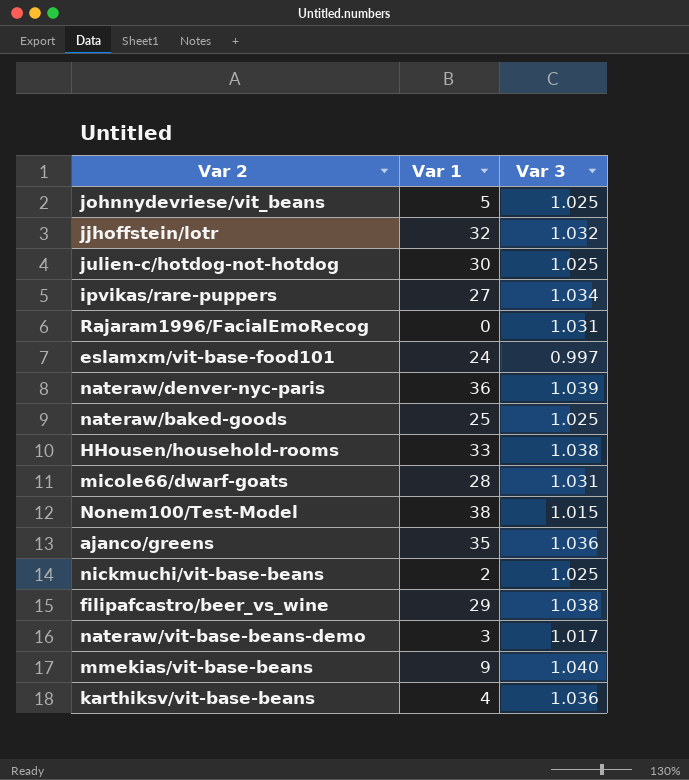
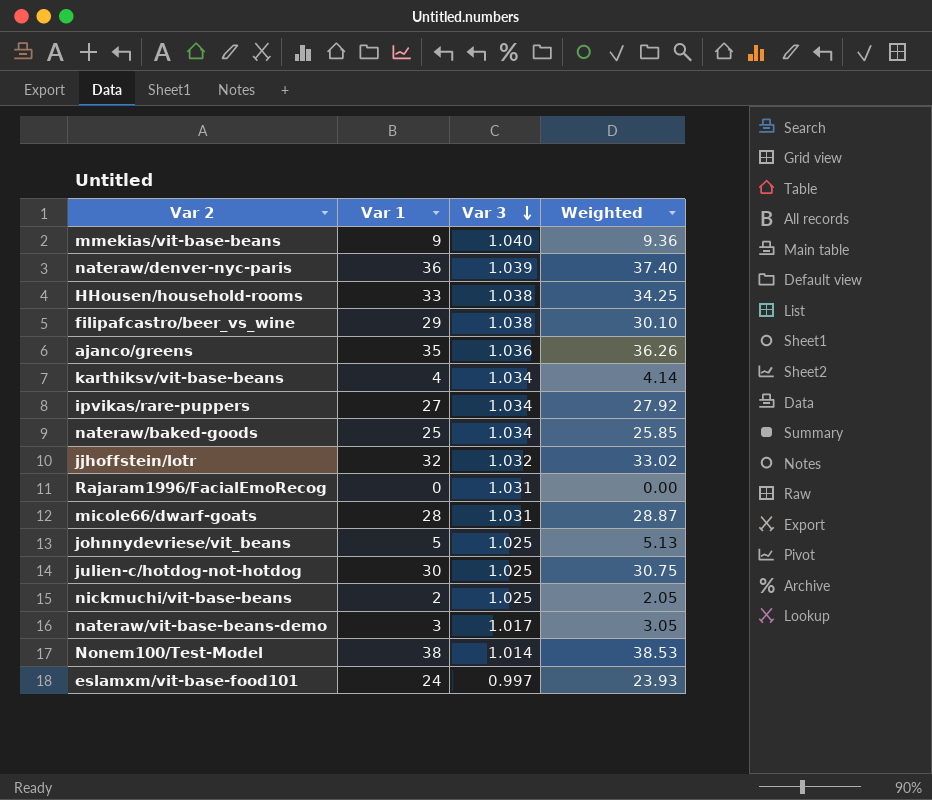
row order: none -> Var 3 descending
column Weighted | formula: none -> [Var 1] * [Var 3]
karthiksv/vit-base-beans | Var 3: 1.036 -> 1.034
nateraw/baked-goods | Var 3: 1.025 -> 1.034
Nonem100/Test-Model | Var 3: 1.015 -> 1.014

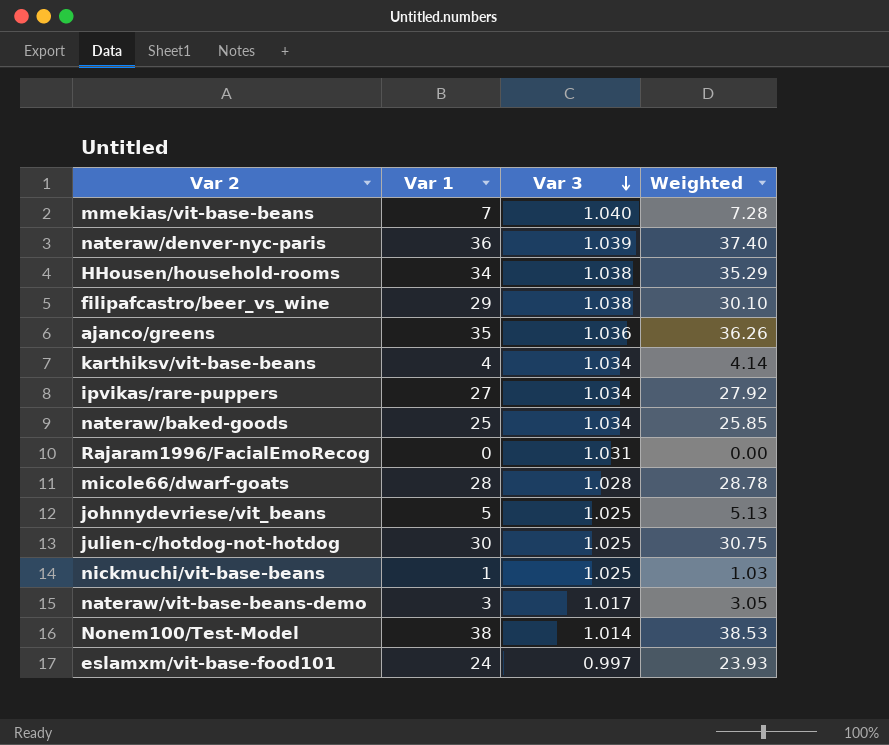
row jjhoffstein/lotr: 32 | 1.032 | 33.02 -> none
mmekias/vit-base-beans | Var 1: 9 -> 7
mmekias/vit-base-beans | Weighted: 9.36 -> 7.28
HHousen/household-rooms | Var 1: 33 -> 34
HHousen/household-rooms | Weighted: 34.25 -> 35.29
micole66/dwarf-goats | Var 3: 1.031 -> 1.028
micole66/dwarf-goats | Weighted: 28.87 -> 28.78
nickmuchi/vit-base-beans | Var 1: 2 -> 1
nickmuchi/vit-base-beans | Weighted: 2.05 -> 1.03

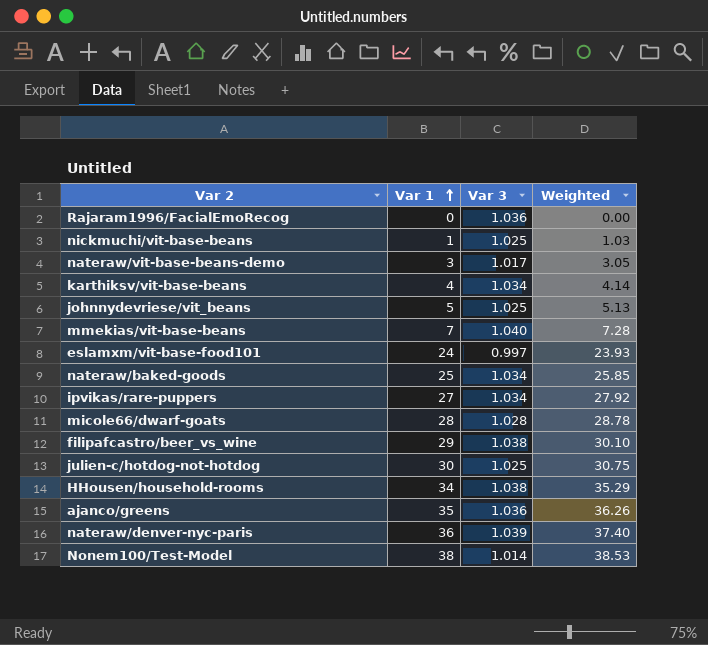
row order: Var 3 descending -> Var 1 ascending
Rajaram1996/FacialEmoRecog | Var 3: 1.031 -> 1.036

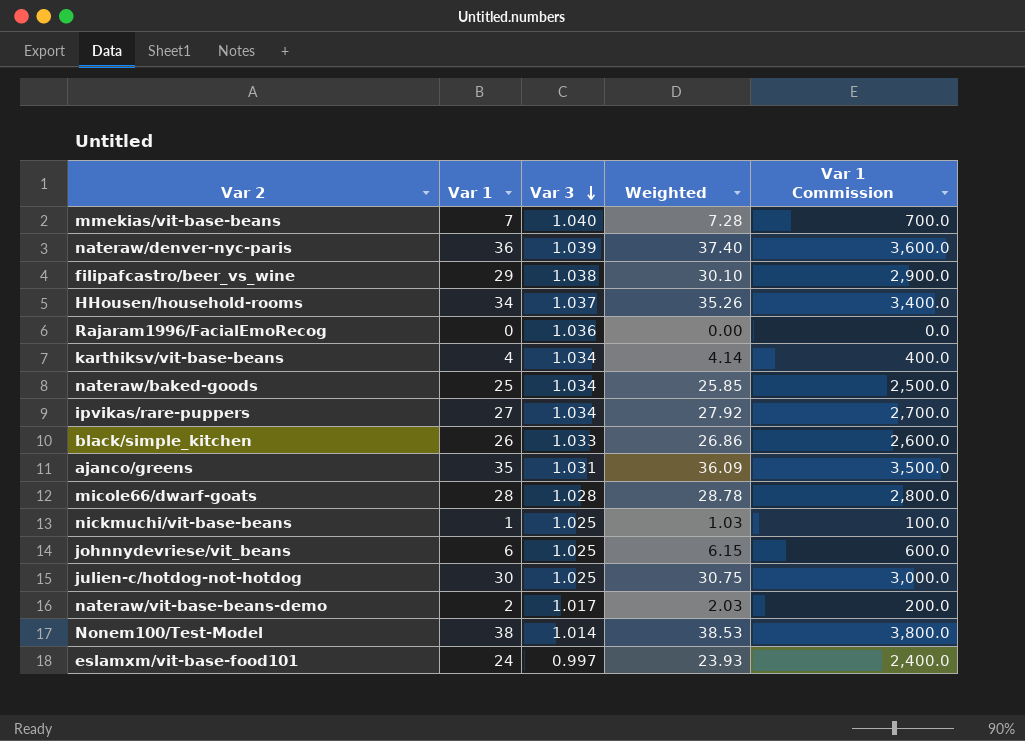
row order: Var 1 ascending -> Var 3 descending
column Var 1 Commission | formula: none -> [Var 1] * 100
HHousen/household-rooms | Var 3: 1.038 -> 1.037
HHousen/household-rooms | Weighted: 35.29 -> 35.26
row black/simple_kitchen: none -> 26 | 1.033 | 26.86 | 2,600.0
ajanco/greens | Var 3: 1.036 -> 1.031
ajanco/greens | Weighted: 36.26 -> 36.09
johnnydevriese/vit_beans | Var 1: 5 -> 6
johnnydevriese/vit_beans | Weighted: 5.13 -> 6.15
nateraw/vit-base-beans-demo | Var 1: 3 -> 2
nateraw/vit-base-beans-demo | Weighted: 3.05 -> 2.03

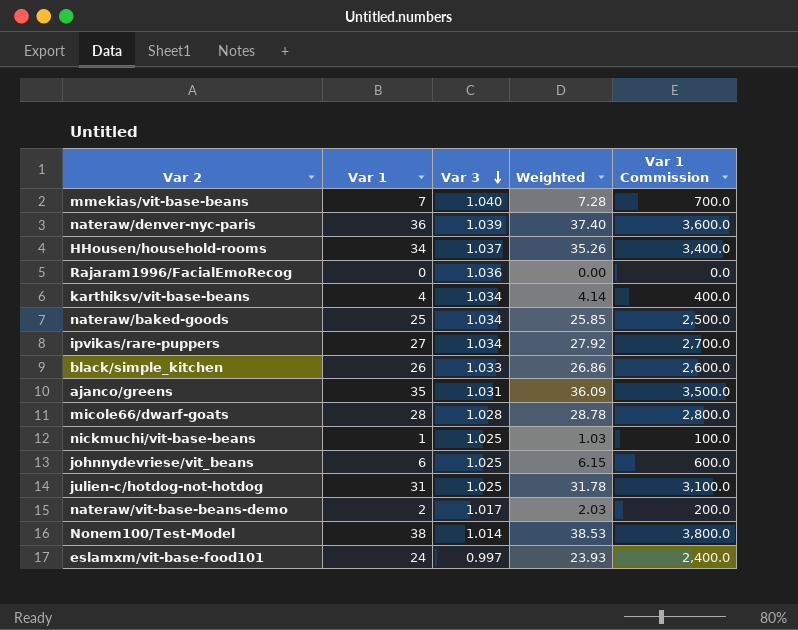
row filipafcastro/beer_vs_wine: 29 | 1.038 | 30.10 | 2,900.0 -> none
julien-c/hotdog-not-hotdog | Var 1: 30 -> 31
julien-c/hotdog-not-hotdog | Weighted: 30.75 -> 31.78
julien-c/hotdog-not-hotdog | Var 1 Commission: 3,000.0 -> 3,100.0

